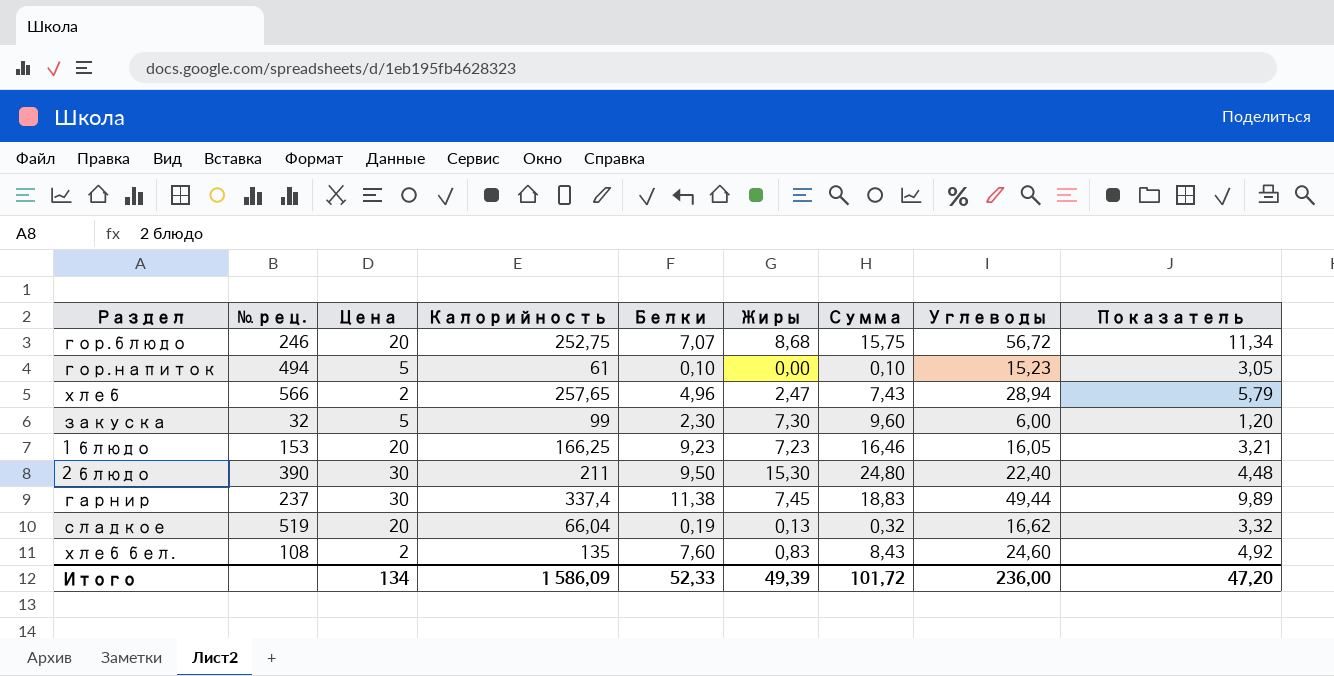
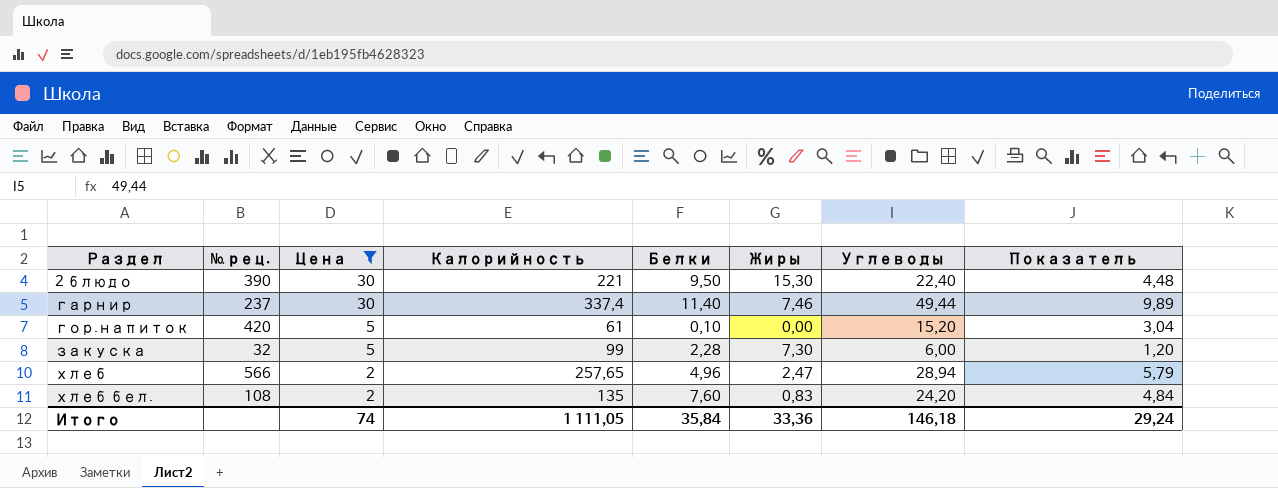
filter: none -> Цена != 20
row order: none -> Раздел ascending
column Сумма | formula: [Белки] + [Жиры] -> none
2 блюдо | Калорийность: 211 -> 221
гарнир | Белки: 11,38 -> 11,40
гарнир | Жиры: 7,45 -> 7,46
гор.напиток | № рец.: 494 -> 420
гор.напиток | Углеводы: 15,23 -> 15,20
гор.напиток | Показатель: 3,05 -> 3,04
закуска | Белки: 2,30 -> 2,28
хлеб бел. | Углеводы: 24,60 -> 24,20
хлеб бел. | Показатель: 4,92 -> 4,84
Итого | Цена: 134 -> 74
Итого | Калорийность: 1 586,09 -> 1 111,05
Итого | Белки: 52,33 -> 35,84
Итого | Жиры: 49,39 -> 33,36
Итого | Углеводы: 236,00 -> 146,18
Итого | Показатель: 47,20 -> 29,24

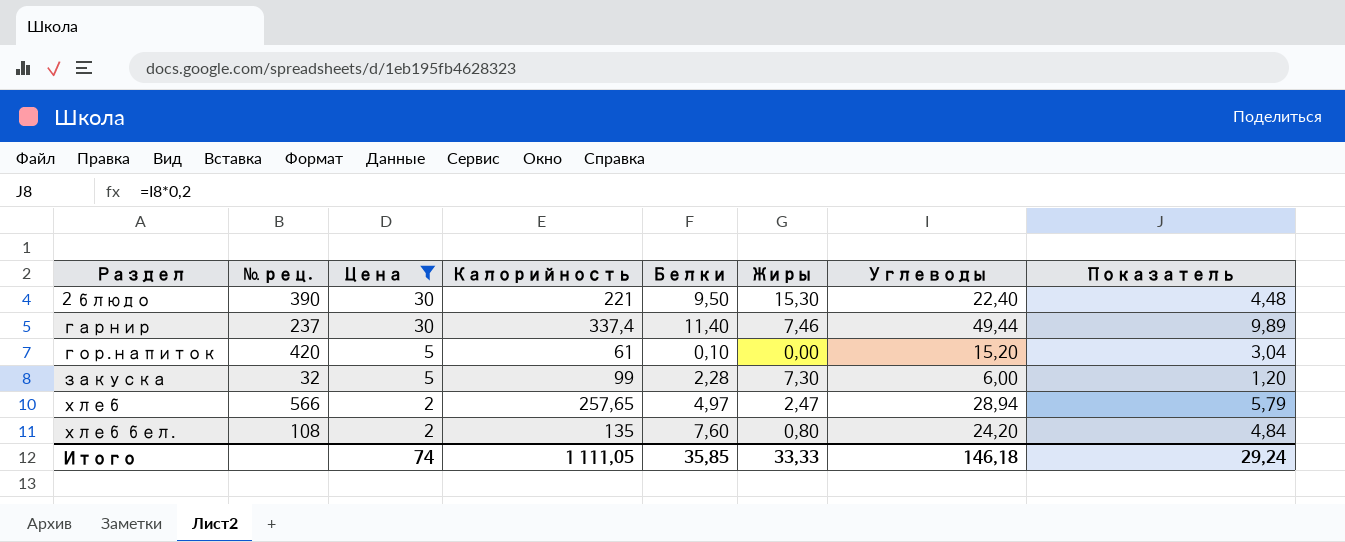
хлеб | Белки: 4,96 -> 4,97
хлеб бел. | Жиры: 0,83 -> 0,80
Итого | Белки: 35,84 -> 35,85
Итого | Жиры: 33,36 -> 33,33

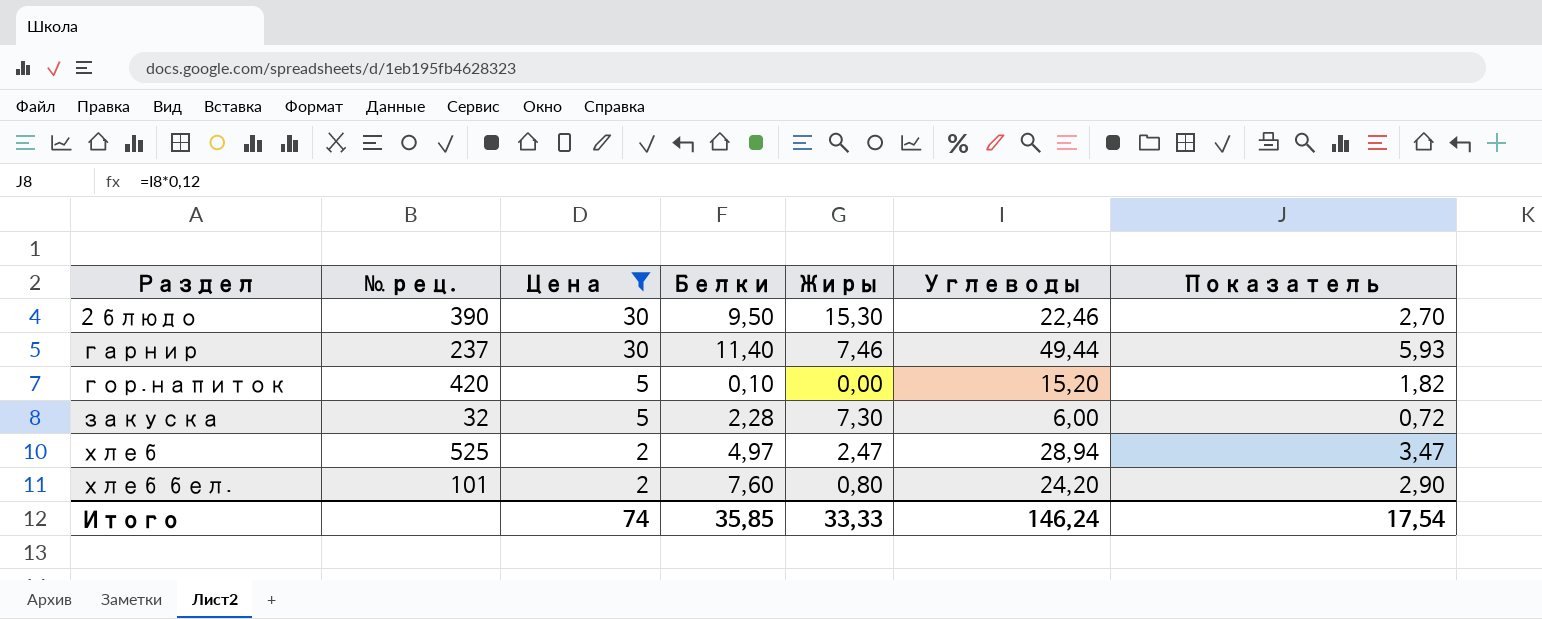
column Калорийность | position: 4 -> none
column Показатель | formula: [Углеводы] * 0,2 -> [Углеводы] * 0,12
2 блюдо | Углеводы: 22,40 -> 22,46
хлеб | № рец.: 566 -> 525
хлеб бел. | № рец.: 108 -> 101
Итого | Углеводы: 146,18 -> 146,24
Итого | Показатель: 29,24 -> 17,54

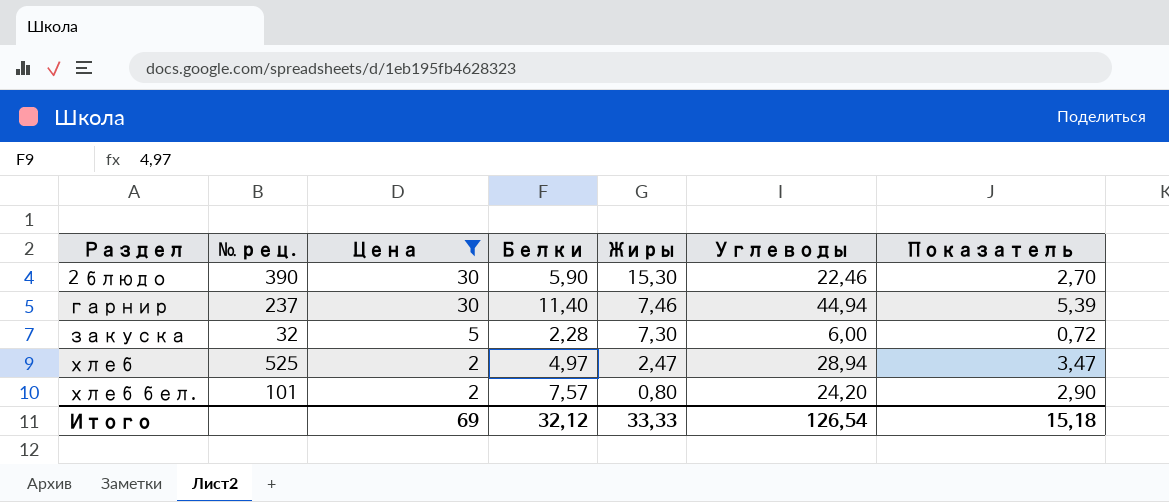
row гор.напиток: 420 | 5 | 0,10 | 0,00 | 15,20 | 1,82 -> none
2 блюдо | Белки: 9,50 -> 5,90
гарнир | Углеводы: 49,44 -> 44,94
гарнир | Показатель: 5,93 -> 5,39
хлеб бел. | Белки: 7,60 -> 7,57
Итого | Цена: 74 -> 69
Итого | Белки: 35,85 -> 32,12
Итого | Углеводы: 146,24 -> 126,54
Итого | Показатель: 17,54 -> 15,18

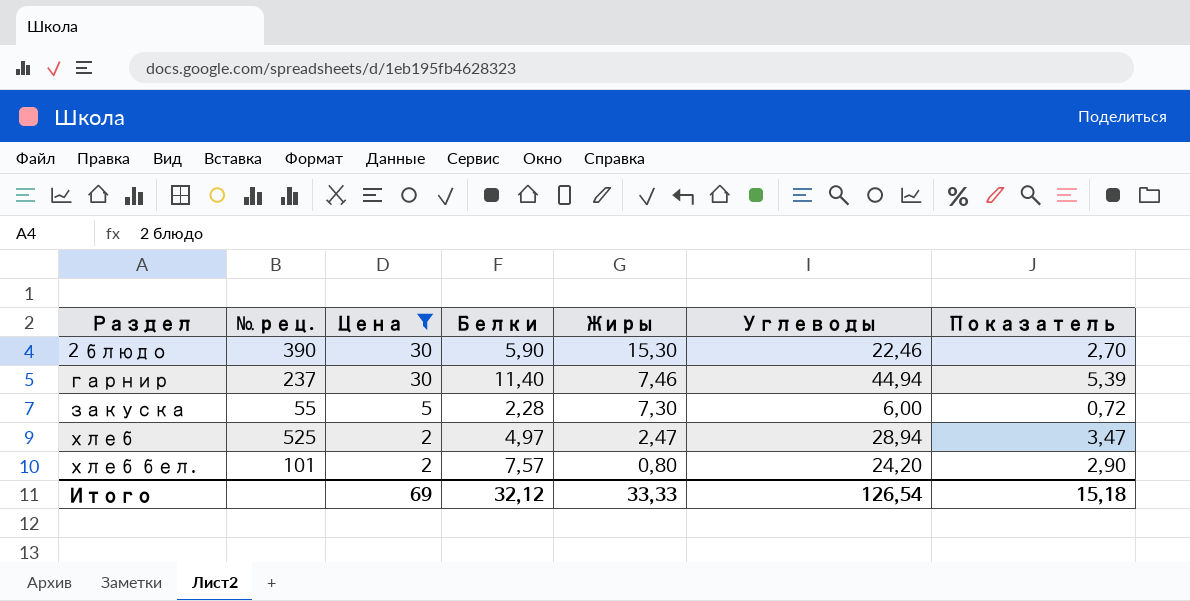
закуска | № рец.: 32 -> 55

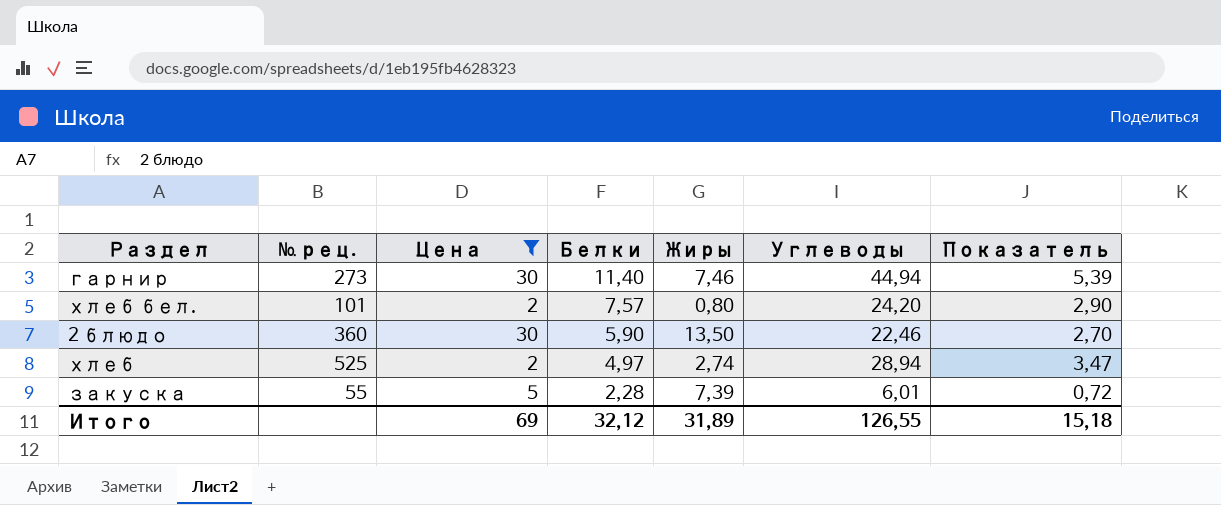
row order: Раздел ascending -> Белки descending
гарнир | № рец.: 237 -> 273
2 блюдо | № рец.: 390 -> 360
2 блюдо | Жиры: 15,30 -> 13,50
хлеб | Жиры: 2,47 -> 2,74
закуска | Жиры: 7,30 -> 7,39
закуска | Углеводы: 6,00 -> 6,01
Итого | Жиры: 33,33 -> 31,89
Итого | Углеводы: 126,54 -> 126,55

